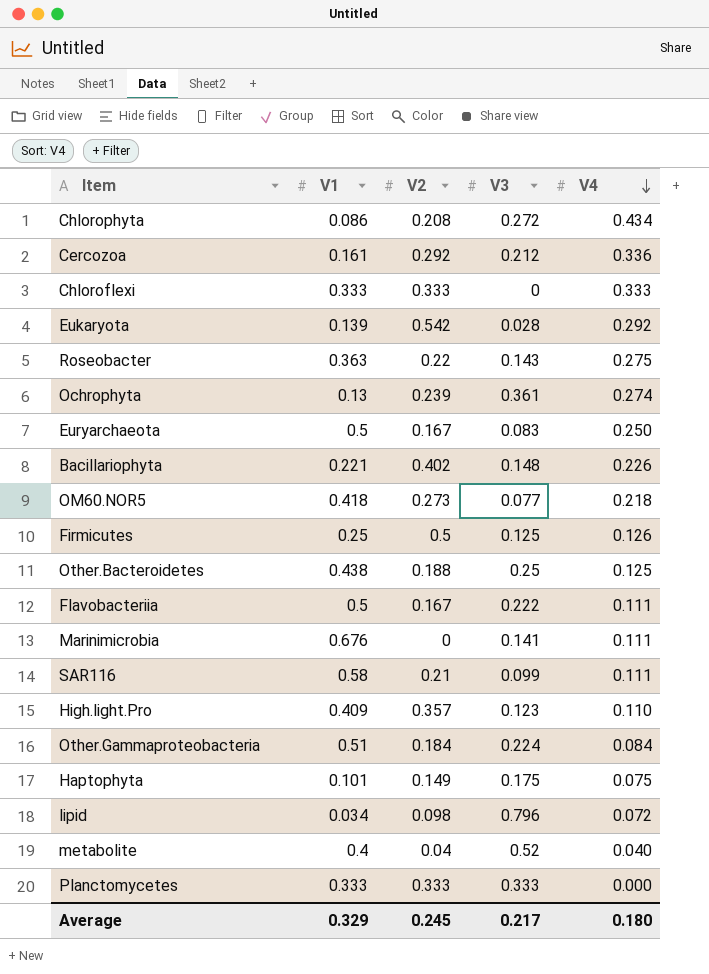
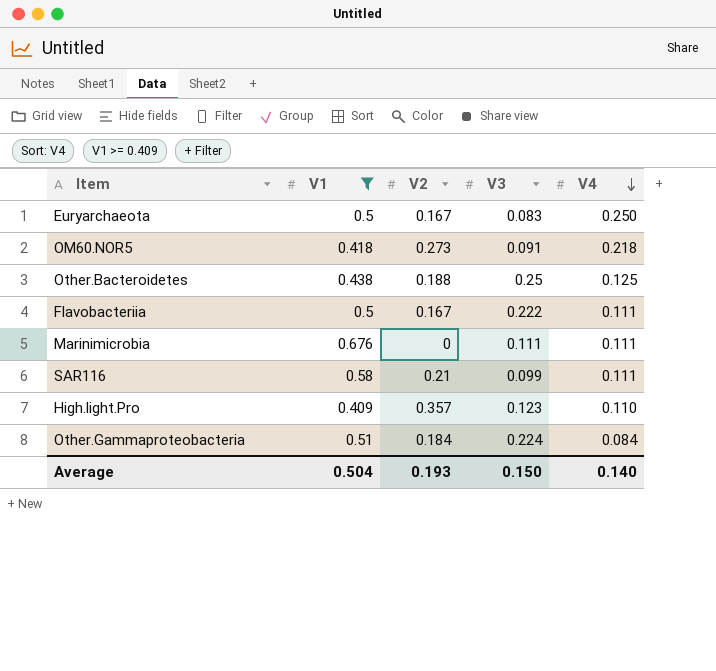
filter: none -> V1 >= 0.409
OM60.NOR5 | V3: 0.077 -> 0.091
Marinimicrobia | V3: 0.141 -> 0.111
Average | V1: 0.329 -> 0.504
Average | V2: 0.245 -> 0.193
Average | V3: 0.217 -> 0.150
Average | V4: 0.180 -> 0.140

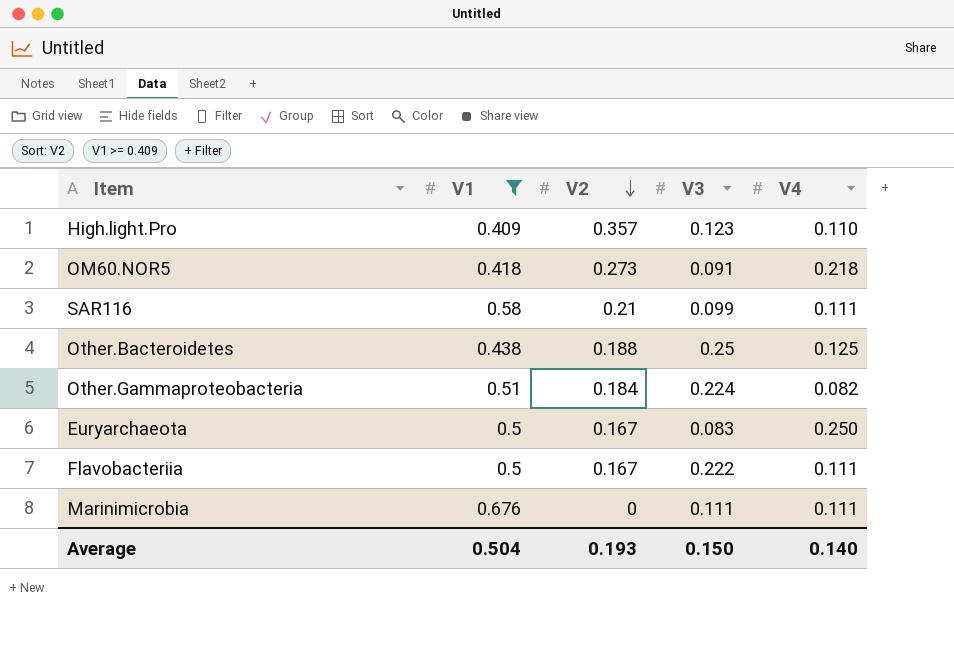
row order: V4 descending -> V2 descending
Other.Gammaproteobacteria | V4: 0.084 -> 0.082

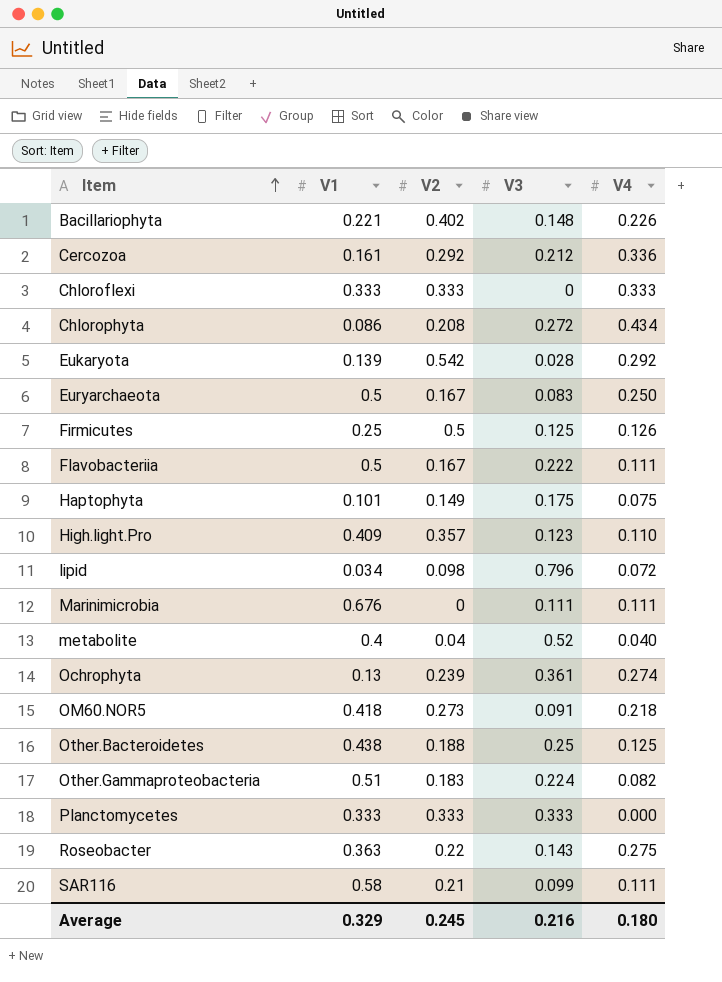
filter: V1 >= 0.409 -> none
row order: V2 descending -> Item ascending
Other.Gammaproteobacteria | V2: 0.184 -> 0.183
Average | V1: 0.504 -> 0.329
Average | V2: 0.193 -> 0.245
Average | V3: 0.150 -> 0.216
Average | V4: 0.140 -> 0.180

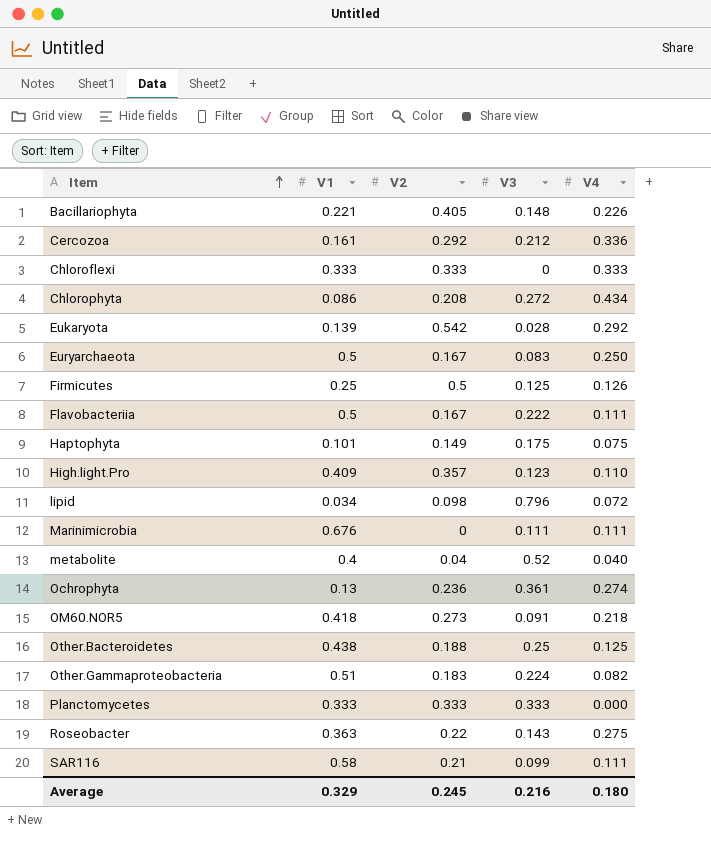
Bacillariophyta | V2: 0.402 -> 0.405
Ochrophyta | V2: 0.239 -> 0.236

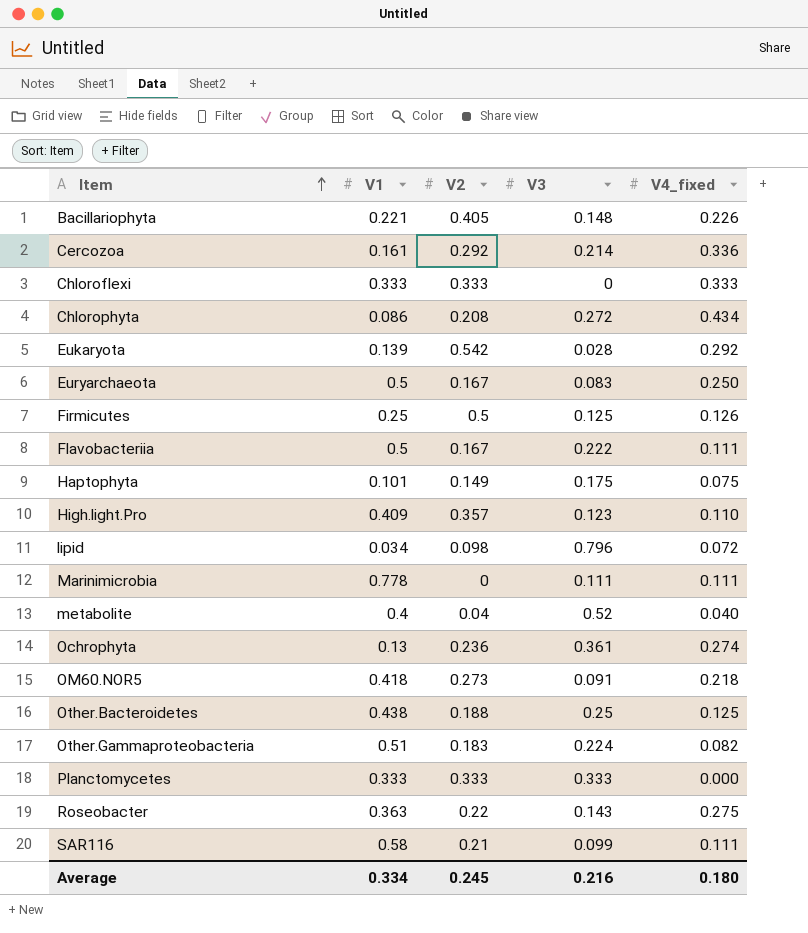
column name: V4 -> V4_fixed
Cercozoa | V3: 0.212 -> 0.214
Marinimicrobia | V1: 0.676 -> 0.778
Average | V1: 0.329 -> 0.334

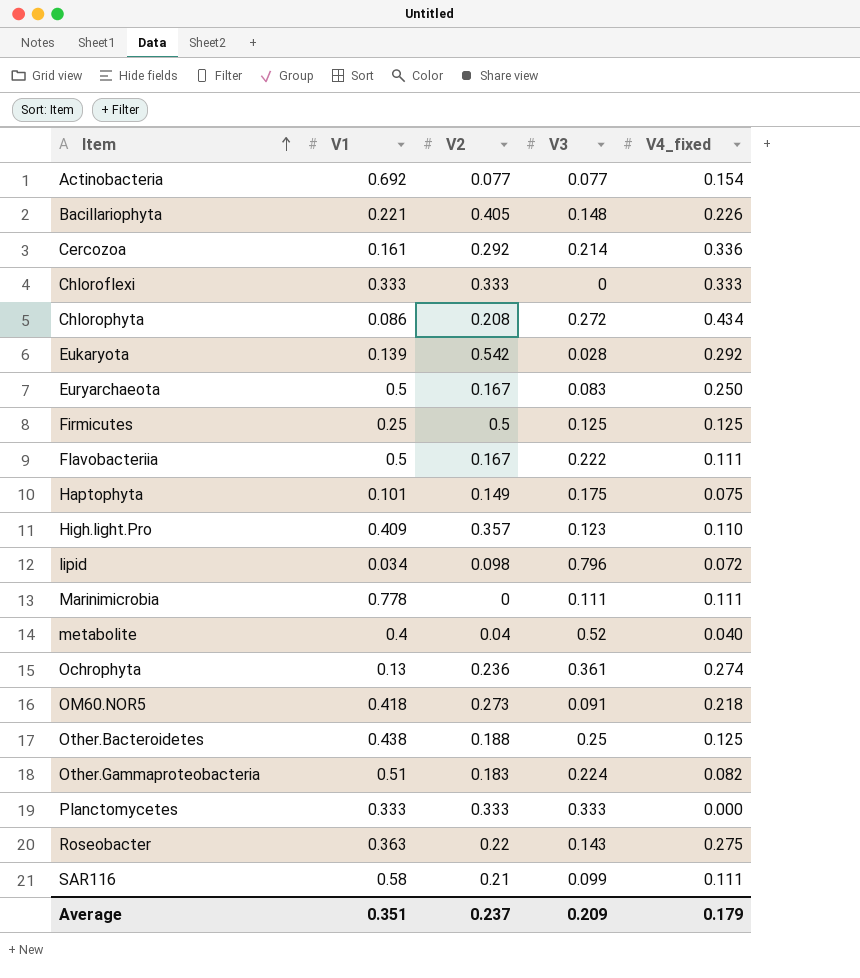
row Actinobacteria: none -> 0.692 | 0.077 | 0.077 | 0.154
Firmicutes | V4_fixed: 0.126 -> 0.125
Average | V1: 0.334 -> 0.351
Average | V2: 0.245 -> 0.237
Average | V3: 0.216 -> 0.209
Average | V4_fixed: 0.180 -> 0.179

